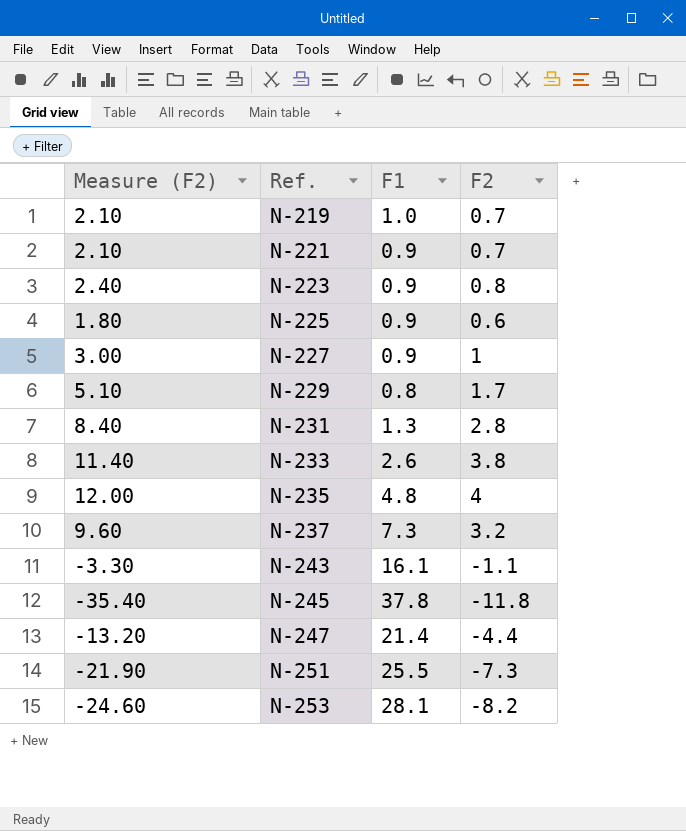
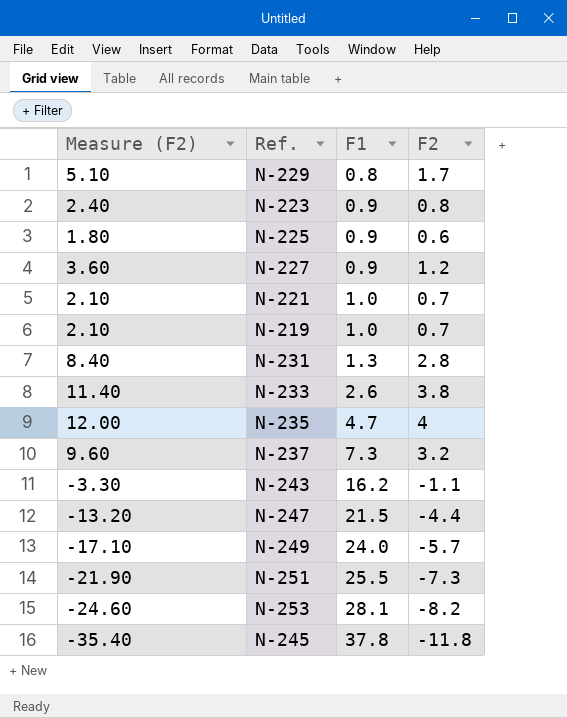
row order: Ref. ascending -> F1 ascending
N-227 | Measure (F2): 3.00 -> 3.60
N-227 | F2: 1 -> 1.2
N-221 | F1: 0.9 -> 1.0
N-235 | F1: 4.8 -> 4.7
N-243 | F1: 16.1 -> 16.2
N-247 | F1: 21.4 -> 21.5
row N-249: none -> -17.10 | 24.0 | -5.7

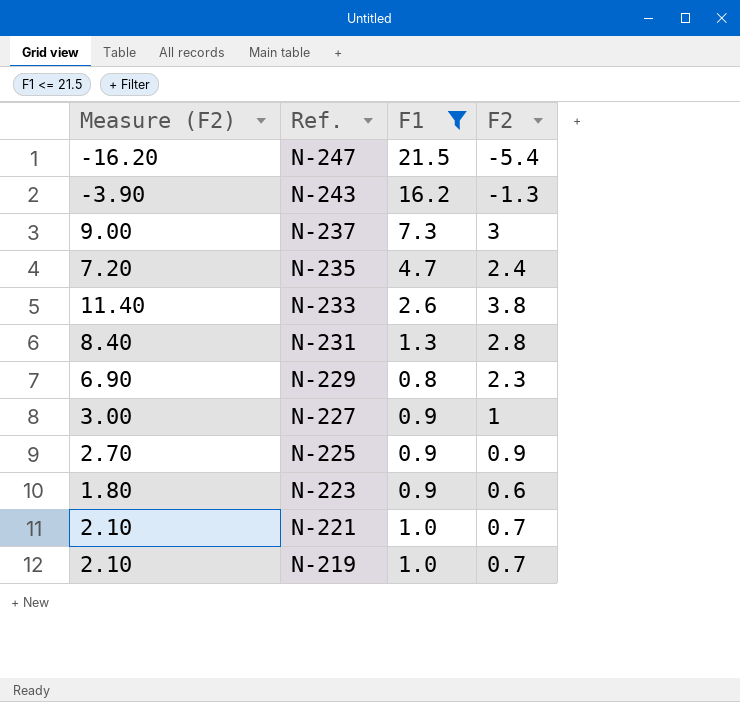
filter: none -> F1 <= 21.5
row order: F1 ascending -> Ref. descending
N-247 | Measure (F2): -13.20 -> -16.20
N-247 | F2: -4.4 -> -5.4
N-243 | Measure (F2): -3.30 -> -3.90
N-243 | F2: -1.1 -> -1.3
N-237 | Measure (F2): 9.60 -> 9.00
N-237 | F2: 3.2 -> 3
N-235 | Measure (F2): 12.00 -> 7.20
N-235 | F2: 4 -> 2.4
N-229 | Measure (F2): 5.10 -> 6.90
N-229 | F2: 1.7 -> 2.3
N-227 | Measure (F2): 3.60 -> 3.00
N-227 | F2: 1.2 -> 1
N-225 | Measure (F2): 1.80 -> 2.70
N-225 | F2: 0.6 -> 0.9
N-223 | Measure (F2): 2.40 -> 1.80
N-223 | F2: 0.8 -> 0.6

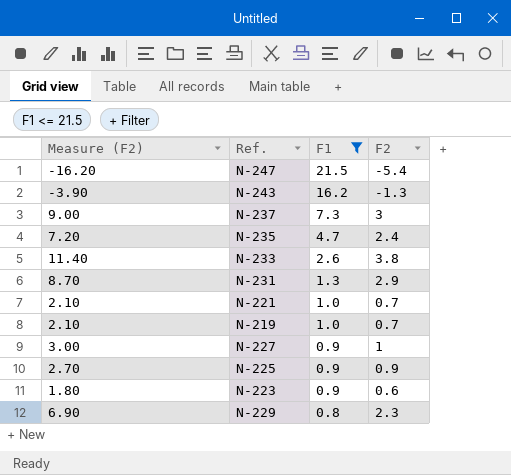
row order: Ref. descending -> F1 descending
N-231 | Measure (F2): 8.40 -> 8.70
N-231 | F2: 2.8 -> 2.9

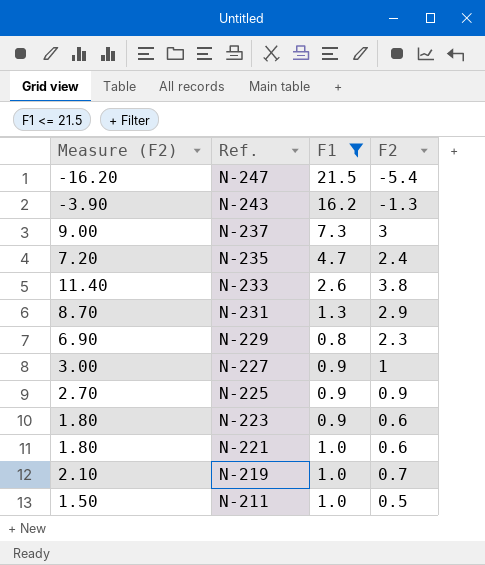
row order: F1 descending -> Ref. descending
N-221 | Measure (F2): 2.10 -> 1.80
N-221 | F2: 0.7 -> 0.6
row N-211: none -> 1.50 | 1.0 | 0.5

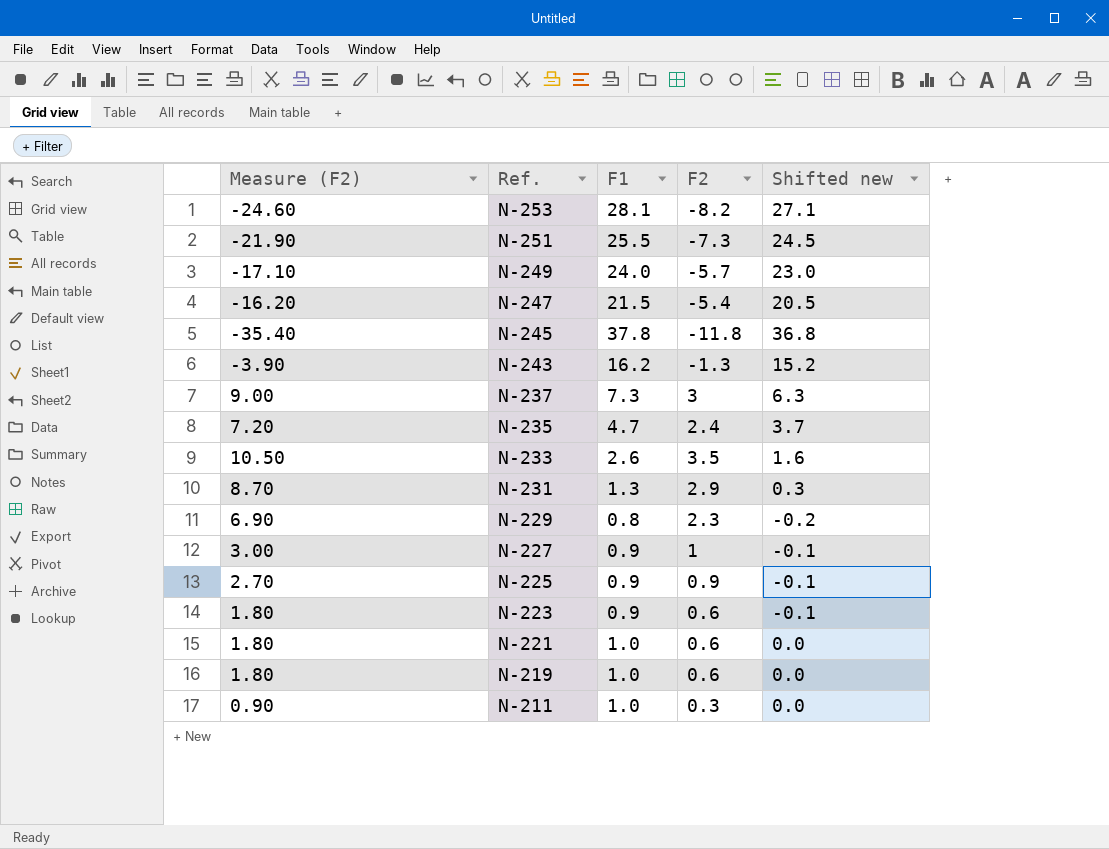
filter: F1 <= 21.5 -> none
column Shifted new | formula: none -> [F1] - 1
N-233 | Measure (F2): 11.40 -> 10.50
N-233 | F2: 3.8 -> 3.5
N-219 | Measure (F2): 2.10 -> 1.80
N-219 | F2: 0.7 -> 0.6
N-211 | Measure (F2): 1.50 -> 0.90
N-211 | F2: 0.5 -> 0.3

